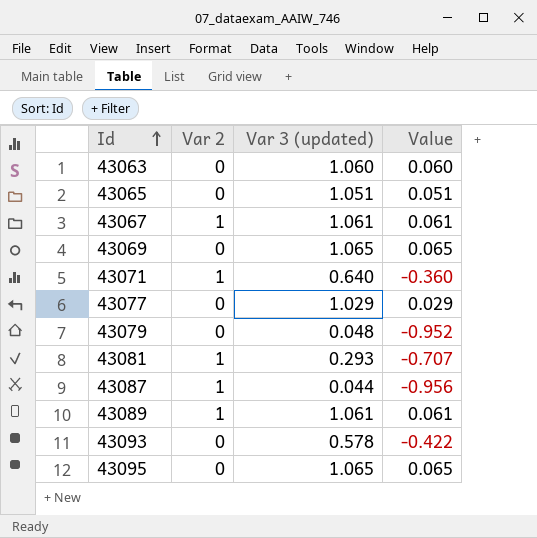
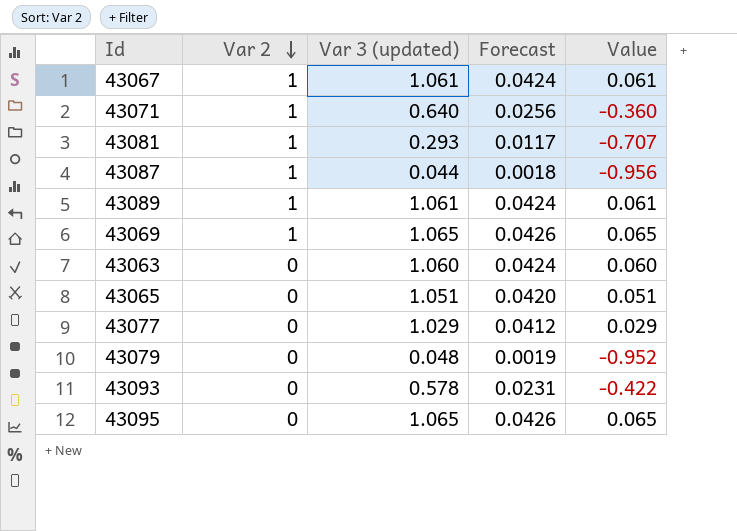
row order: Id ascending -> Var 2 descending
column Forecast | formula: none -> [Var 3 (updated)] * 0.04
43069 | Var 2: 0 -> 1

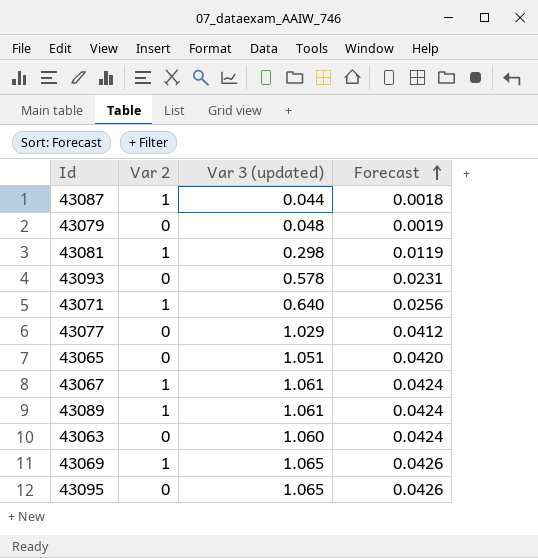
row order: Var 2 descending -> Forecast ascending
column Value | formula: [Var 3 (updated)] - 1 -> none
43081 | Var 3 (updated): 0.293 -> 0.298
43081 | Forecast: 0.0117 -> 0.0119

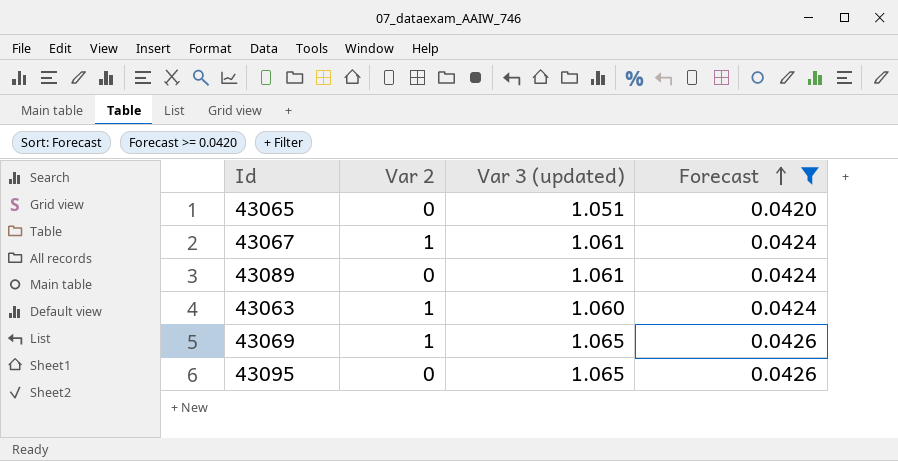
filter: none -> Forecast >= 0.0420
43089 | Var 2: 1 -> 0
43063 | Var 2: 0 -> 1

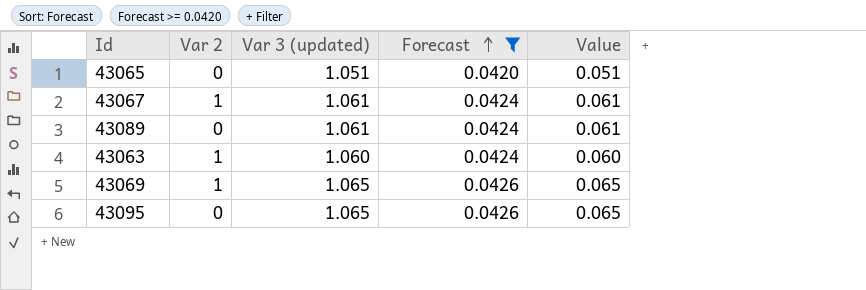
column Value | formula: none -> [Var 3 (updated)] - 1

